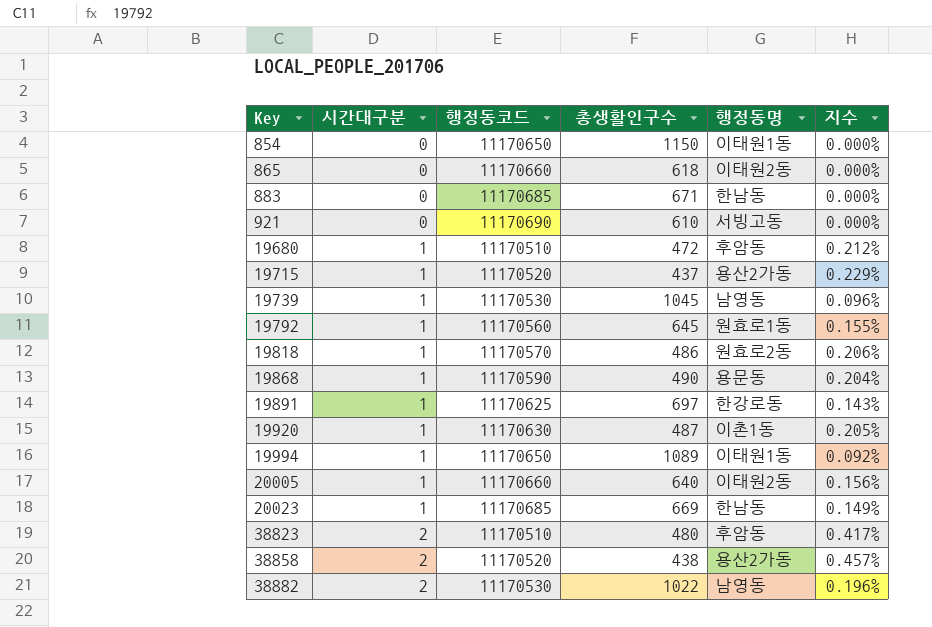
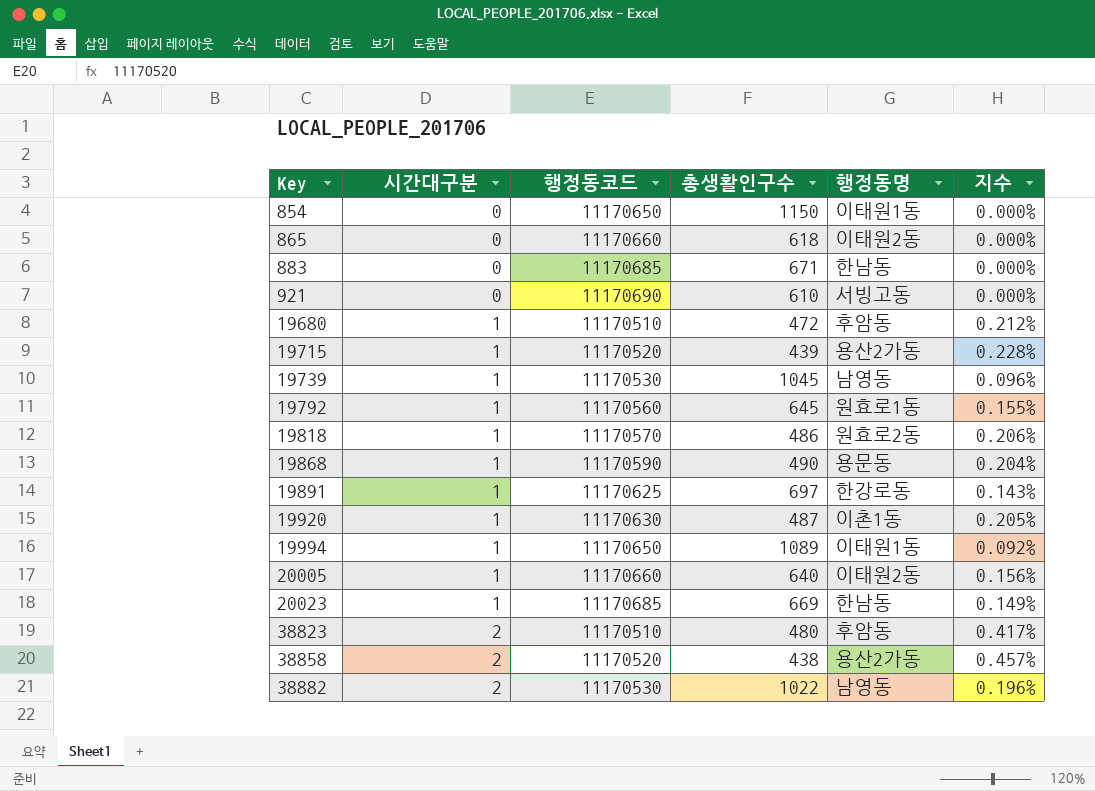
19715 | 총생활인구수: 437 -> 439
19715 | 지수: 0.229% -> 0.228%

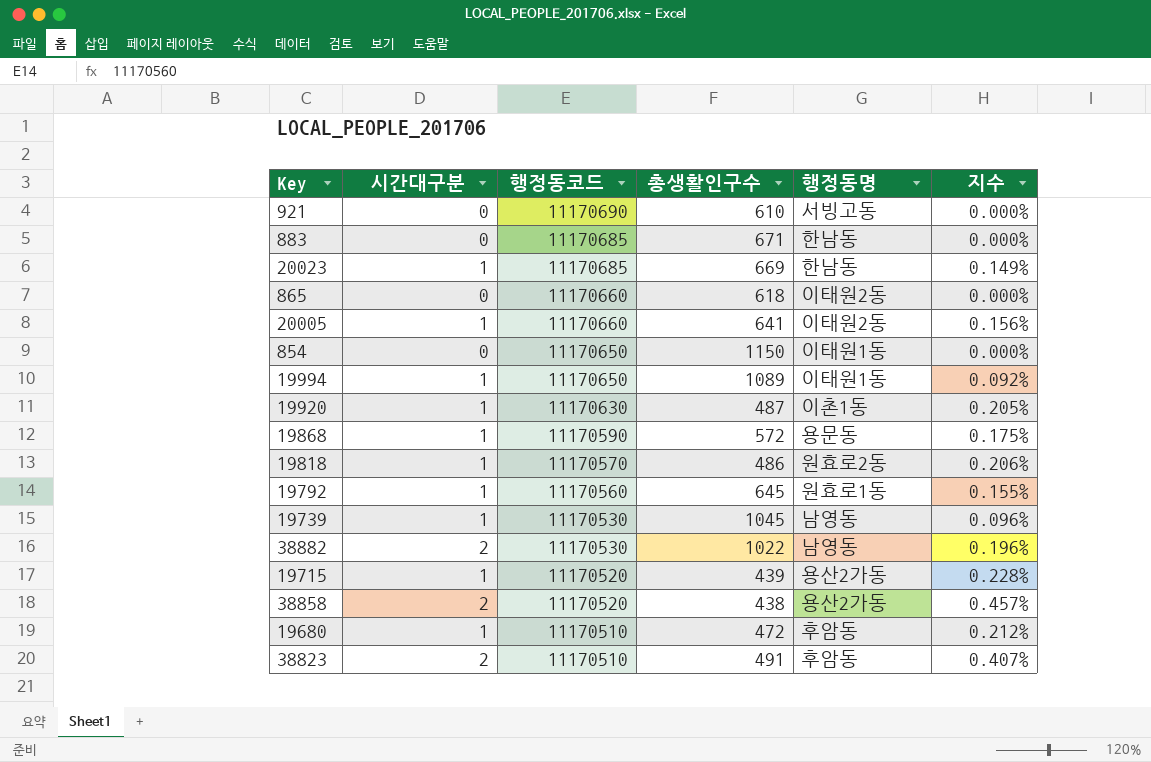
row order: Key ascending -> 행정동코드 descending
row 19891: 1 | 11170625 | 697 | 한강로동 | 0.143% -> none
20005 | 총생활인구수: 640 -> 641
19868 | 총생활인구수: 490 -> 572
19868 | 지수: 0.204% -> 0.175%
38823 | 총생활인구수: 480 -> 491
38823 | 지수: 0.417% -> 0.407%

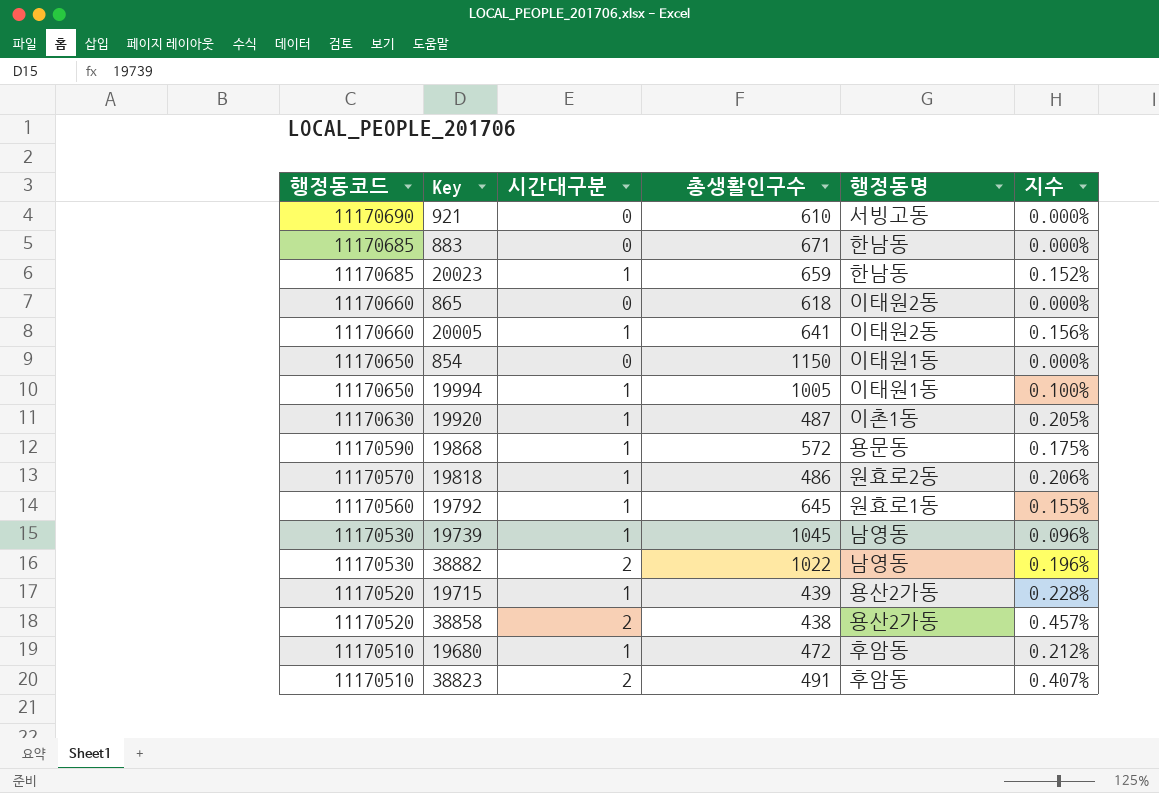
column 행정동코드 | position: 3 -> 1
20023 | 총생활인구수: 669 -> 659
20023 | 지수: 0.149% -> 0.152%
19994 | 총생활인구수: 1089 -> 1005
19994 | 지수: 0.092% -> 0.100%

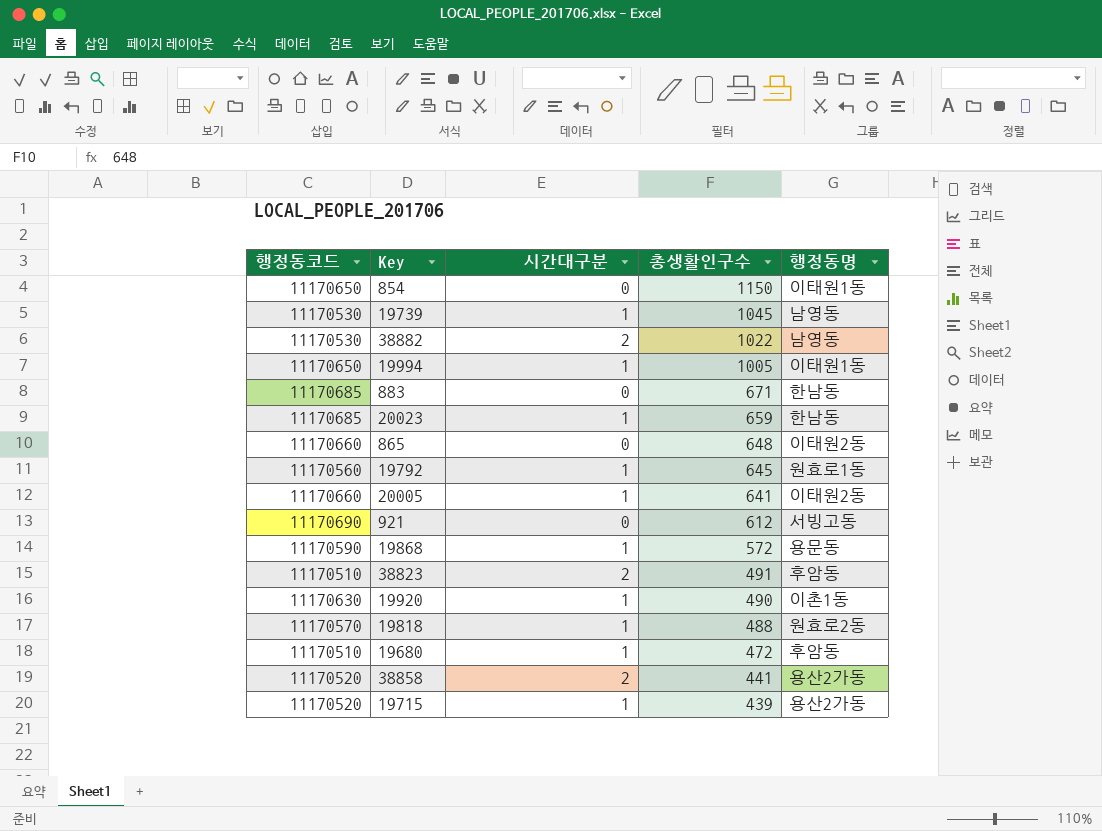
row order: 행정동코드 descending -> 총생활인구수 descending
column 지수 | formula: [시간대구분] / [총생활인구수] -> none
865 | 총생활인구수: 618 -> 648
921 | 총생활인구수: 610 -> 612
19920 | 총생활인구수: 487 -> 490
19818 | 총생활인구수: 486 -> 488
38858 | 총생활인구수: 438 -> 441

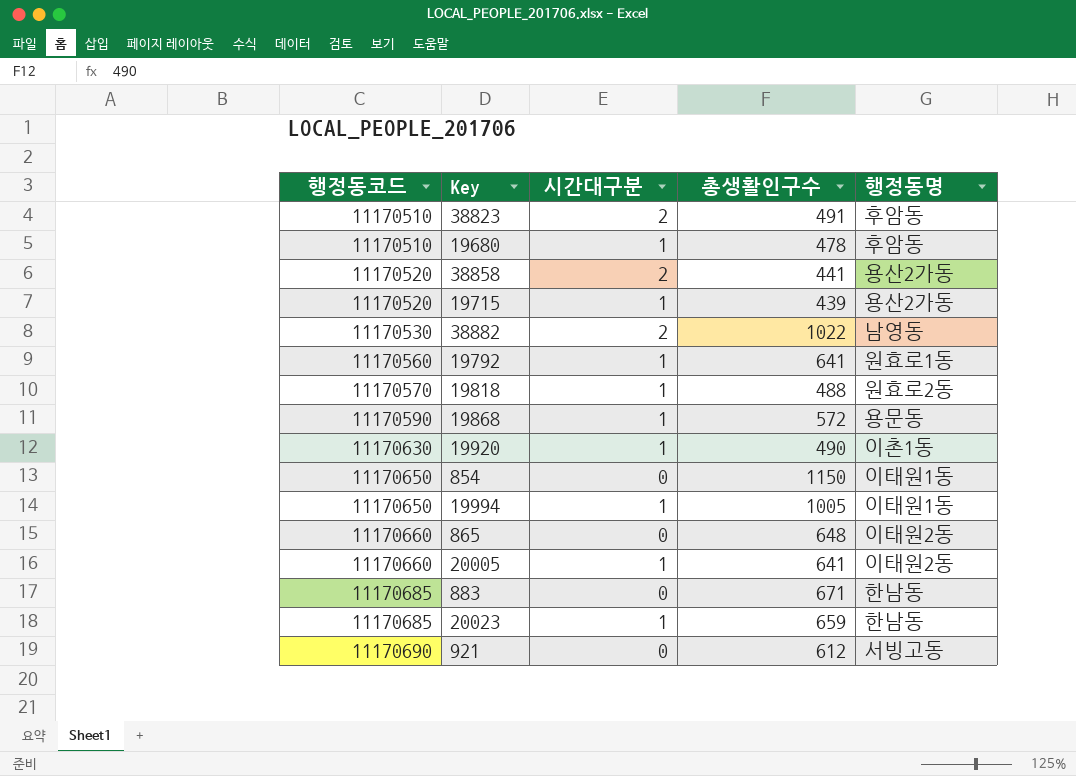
row order: 총생활인구수 descending -> 행정동코드 ascending
row 19739: 11170530 | 1 | 1045 | 남영동 -> none
19680 | 총생활인구수: 472 -> 478
19792 | 총생활인구수: 645 -> 641

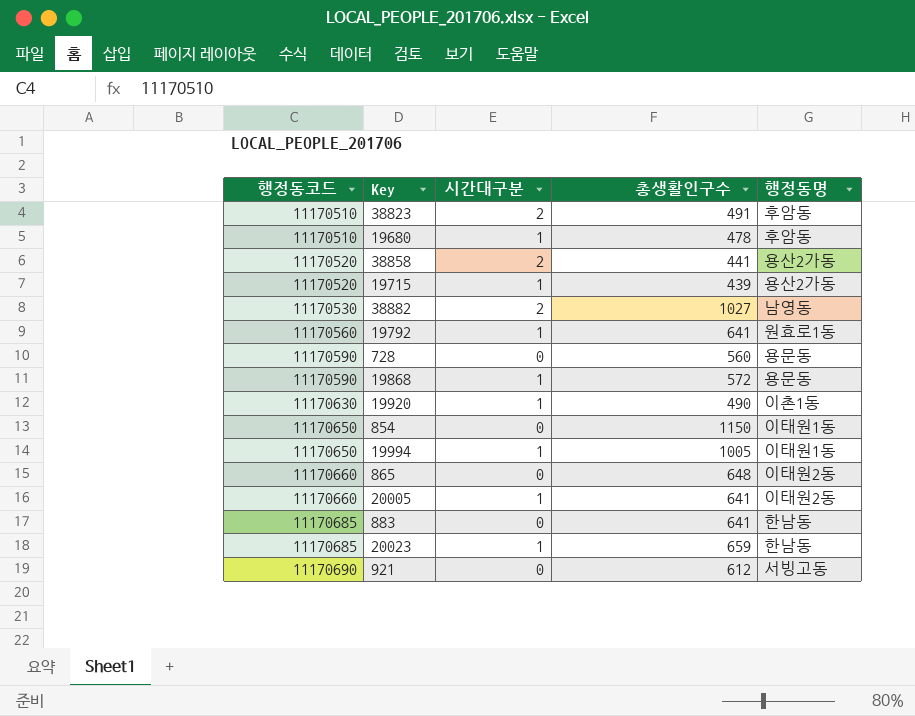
row 19818: 11170570 | 1 | 488 | 원효로2동 -> none
38882 | 총생활인구수: 1022 -> 1027
row 728: none -> 11170590 | 0 | 560 | 용문동
883 | 총생활인구수: 671 -> 641

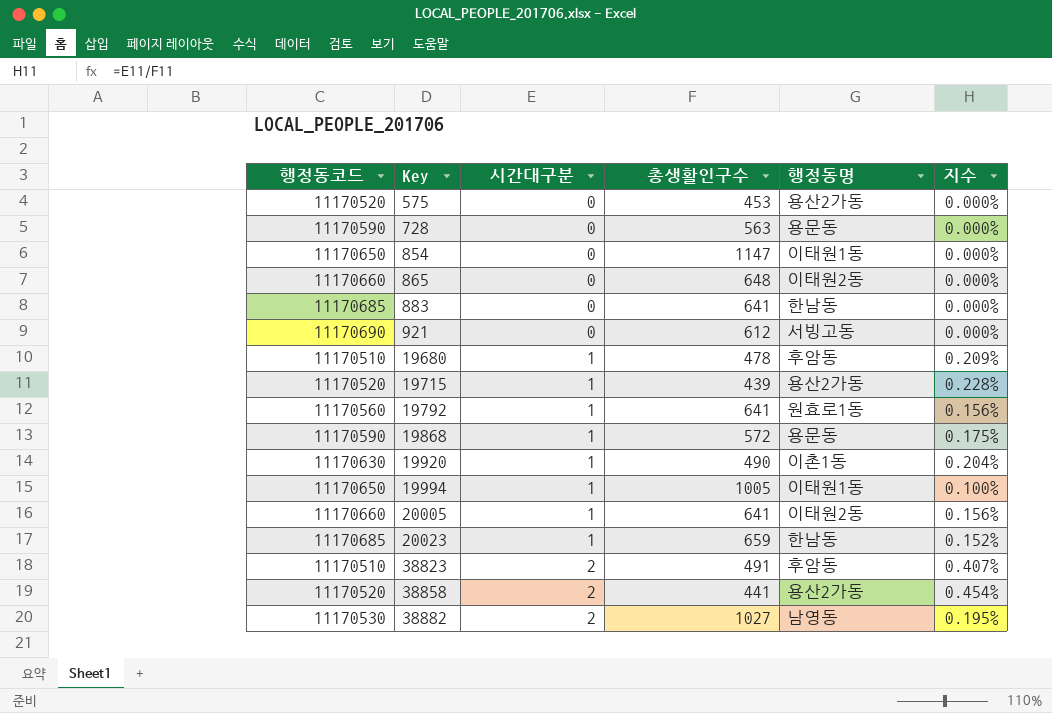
row order: 행정동코드 ascending -> Key ascending
column 지수 | formula: none -> [시간대구분] / [총생활인구수]
row 575: none -> 11170520 | 0 | 453 | 용산2가동 | 0.000%
728 | 총생활인구수: 560 -> 563
854 | 총생활인구수: 1150 -> 1147

